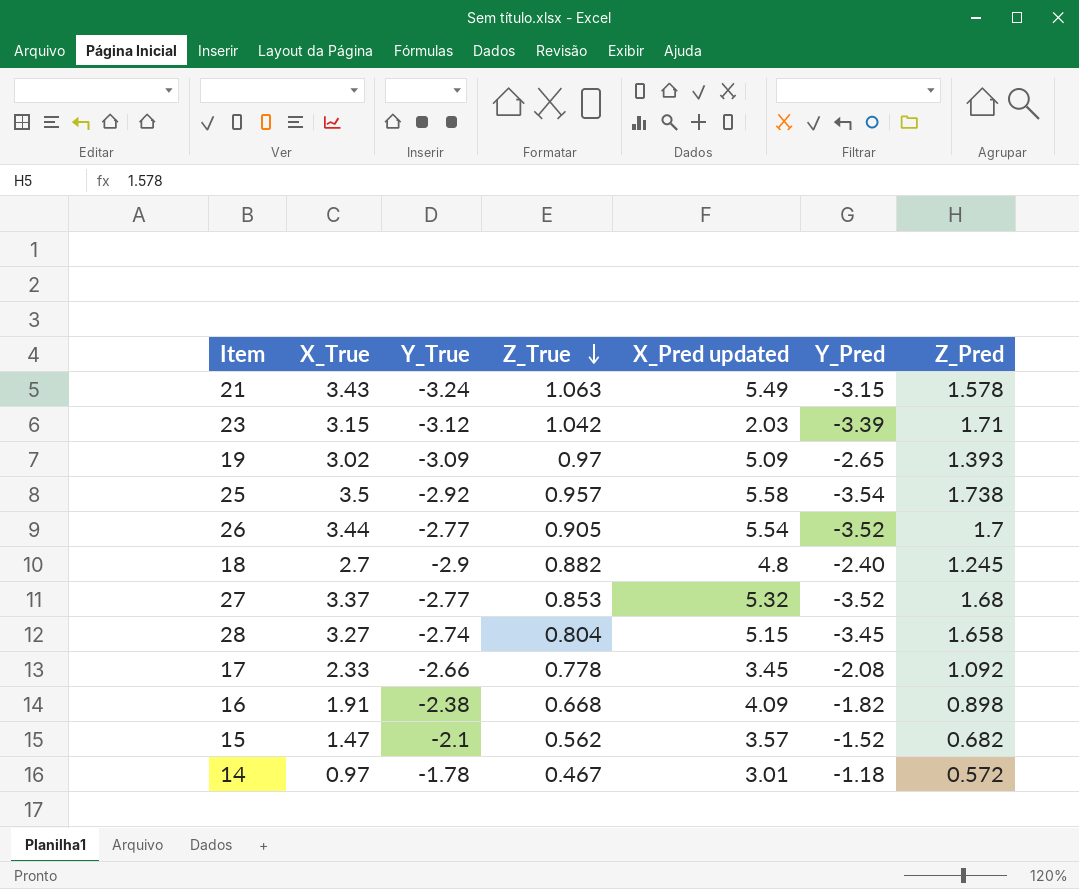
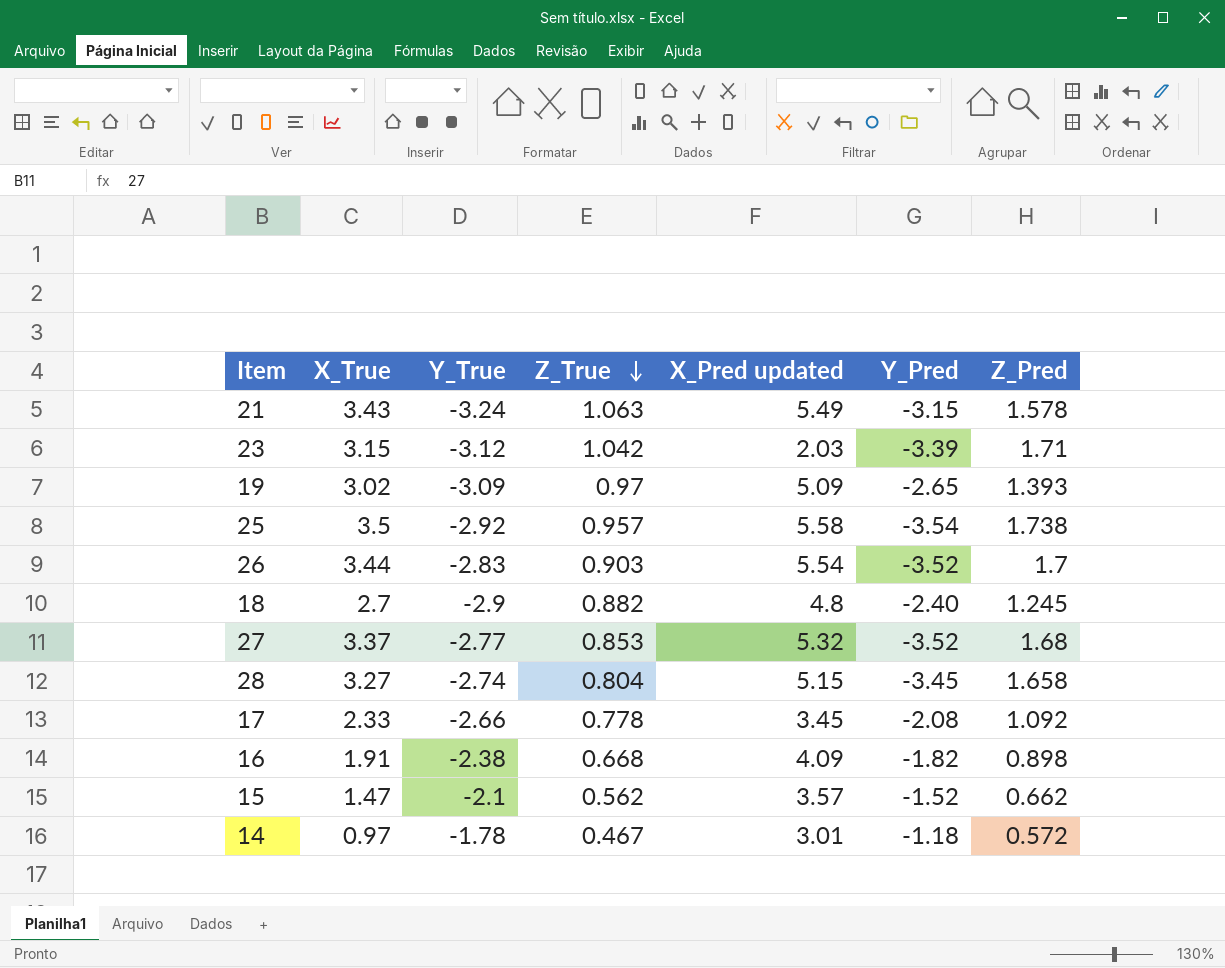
26 | Y_True: -2.77 -> -2.83
26 | Z_True: 0.905 -> 0.903
15 | Z_Pred: 0.682 -> 0.662

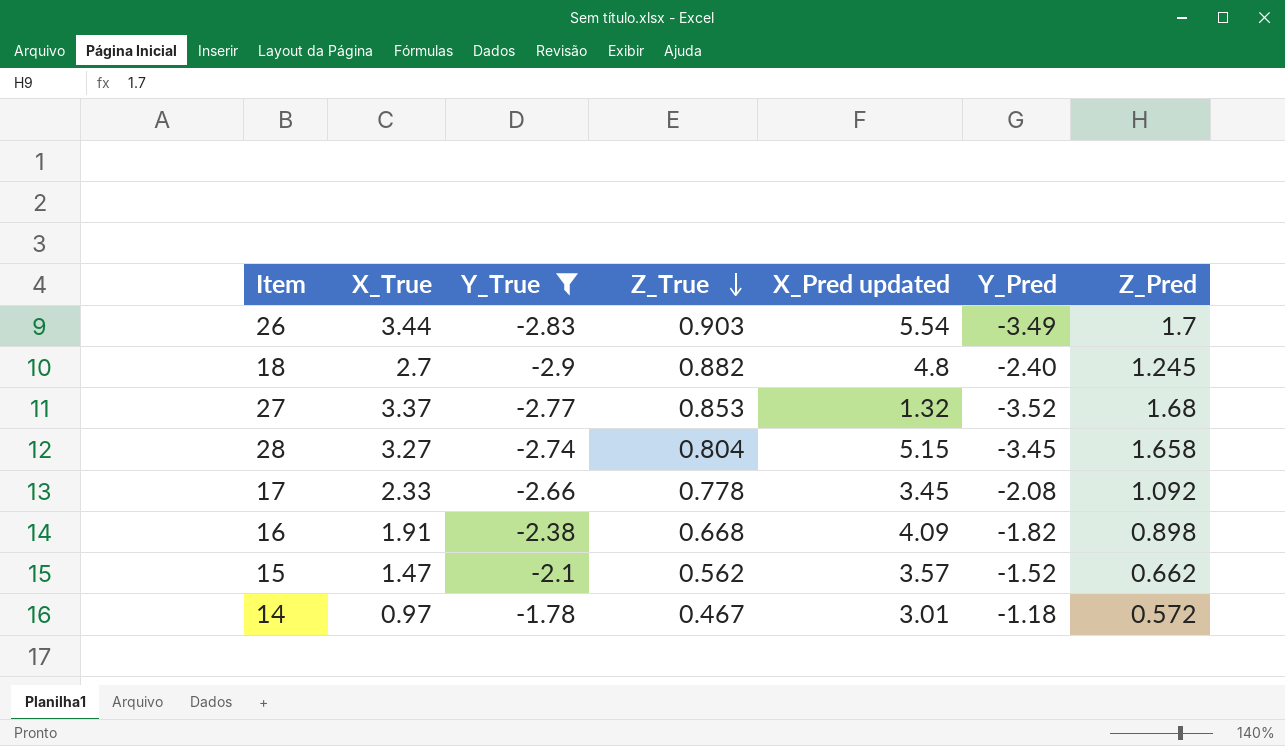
filter: none -> Y_True >= -2.9
26 | Y_Pred: -3.52 -> -3.49
27 | X_Pred updated: 5.32 -> 1.32

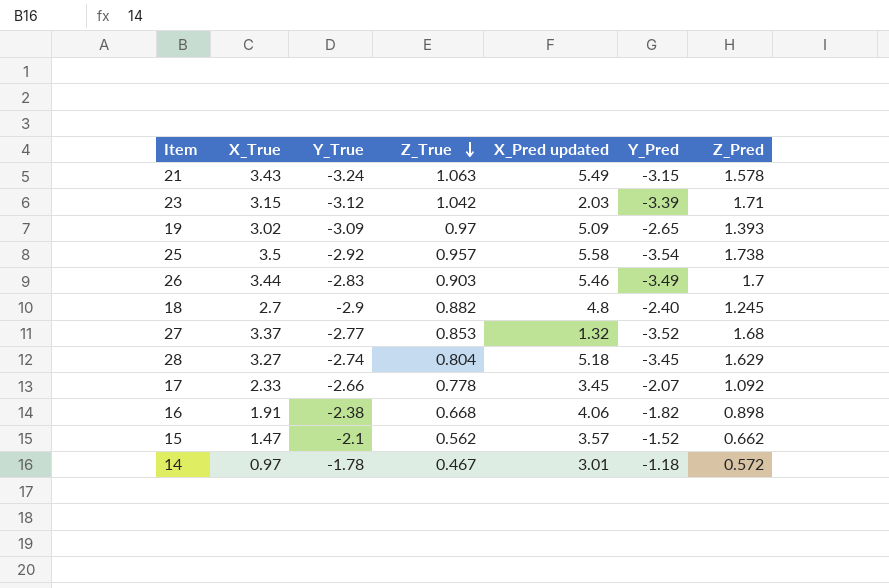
filter: Y_True >= -2.9 -> none
26 | X_Pred updated: 5.54 -> 5.46
28 | X_Pred updated: 5.15 -> 5.18
28 | Z_Pred: 1.658 -> 1.629
17 | Y_Pred: -2.08 -> -2.07
16 | X_Pred updated: 4.09 -> 4.06

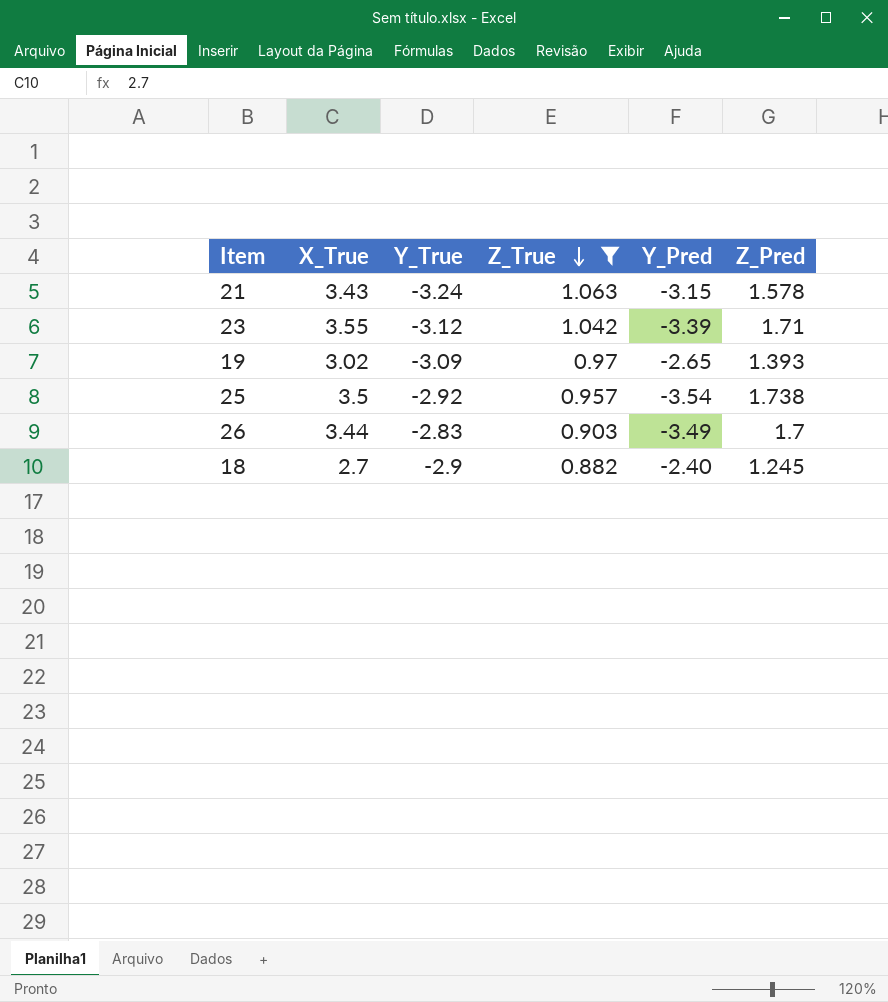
filter: none -> Z_True >= 0.882
column X_Pred updated | position: 5 -> none
23 | X_True: 3.15 -> 3.55

